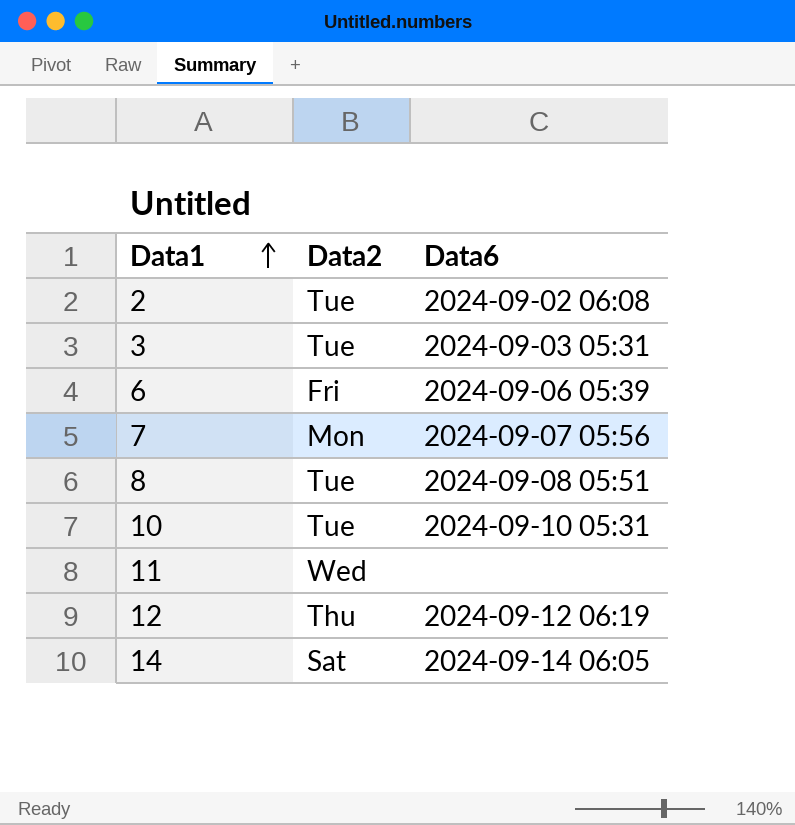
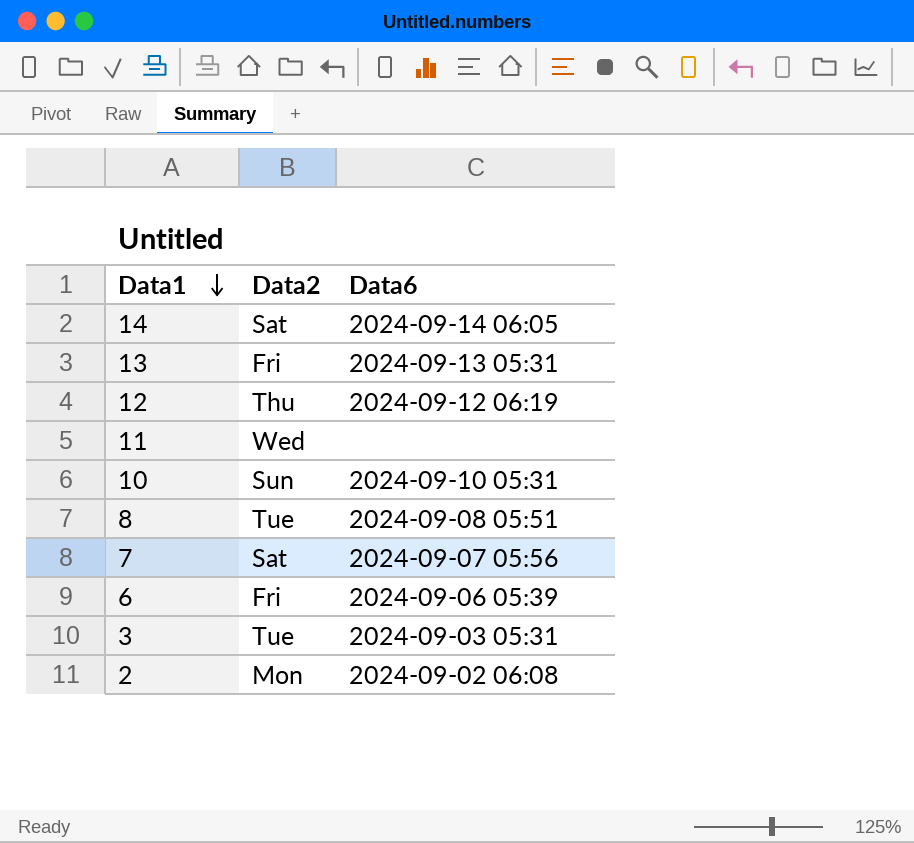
row order: Data1 ascending -> Data1 descending
row 13: none -> Fri | 2024-09-13 05:31
10 | Data2: Tue -> Sun
7 | Data2: Mon -> Sat
2 | Data2: Tue -> Mon

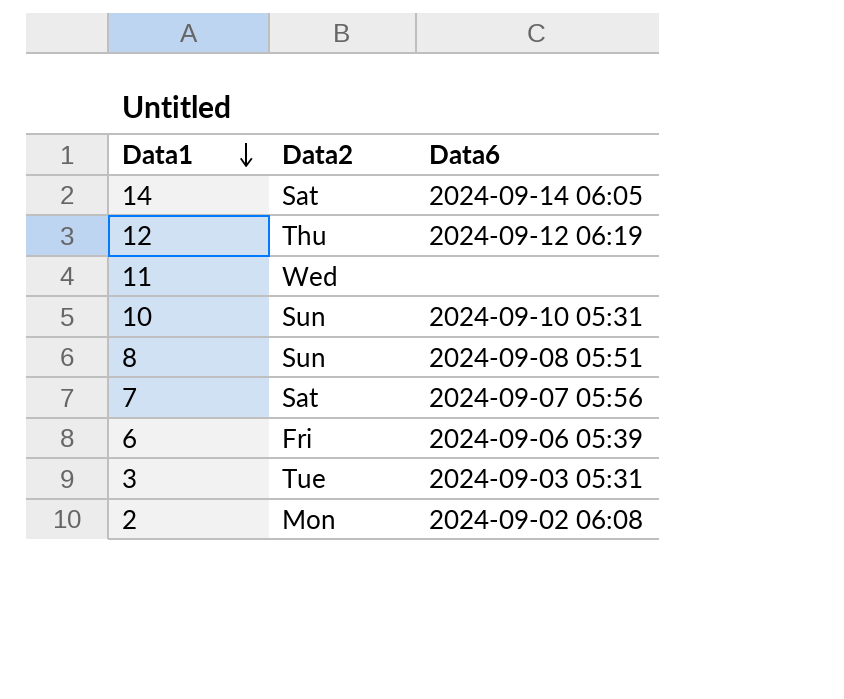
row 13: Fri | 2024-09-13 05:31 -> none
8 | Data2: Tue -> Sun

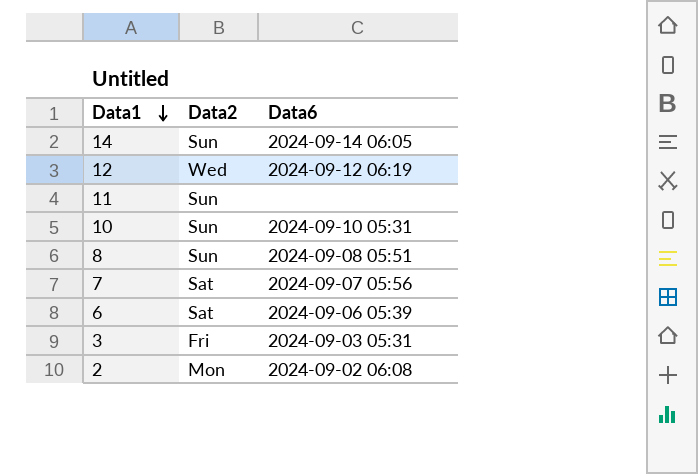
14 | Data2: Sat -> Sun
12 | Data2: Thu -> Wed
11 | Data2: Wed -> Sun
6 | Data2: Fri -> Sat
3 | Data2: Tue -> Fri

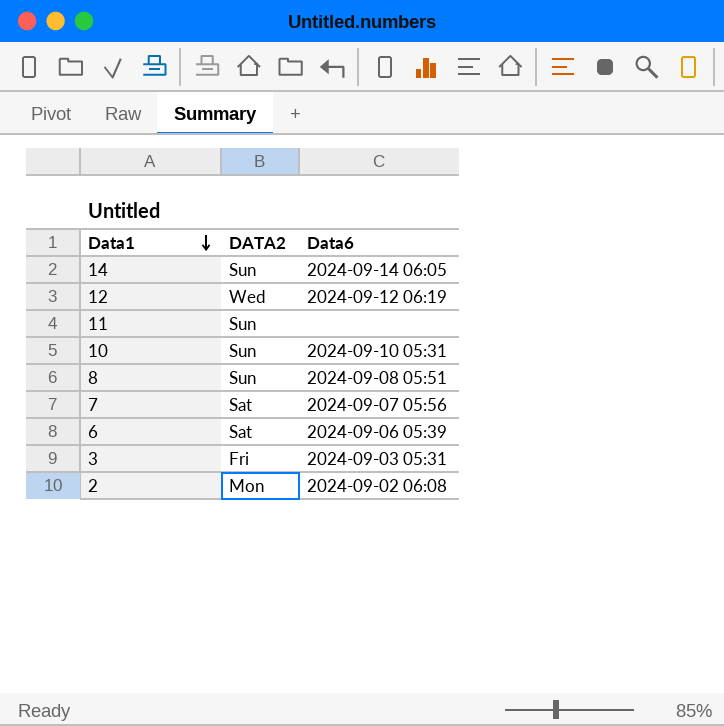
column name: Data2 -> DATA2

